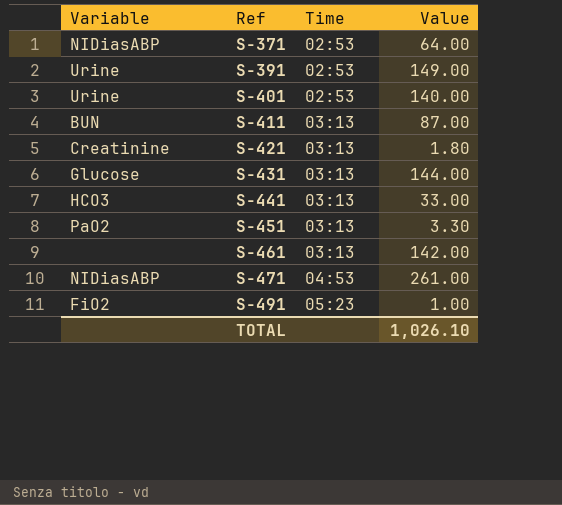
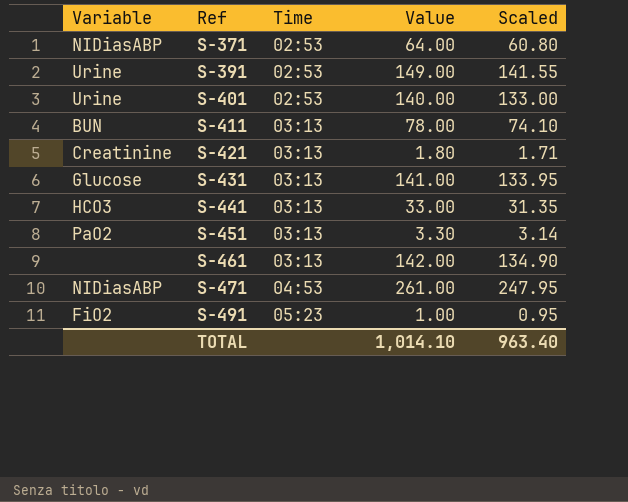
column Scaled | formula: none -> [Value] * 0.95
S-411 | Value: 87.00 -> 78.00
S-431 | Value: 144.00 -> 141.00
TOTAL | Value: 1,026.10 -> 1,014.10

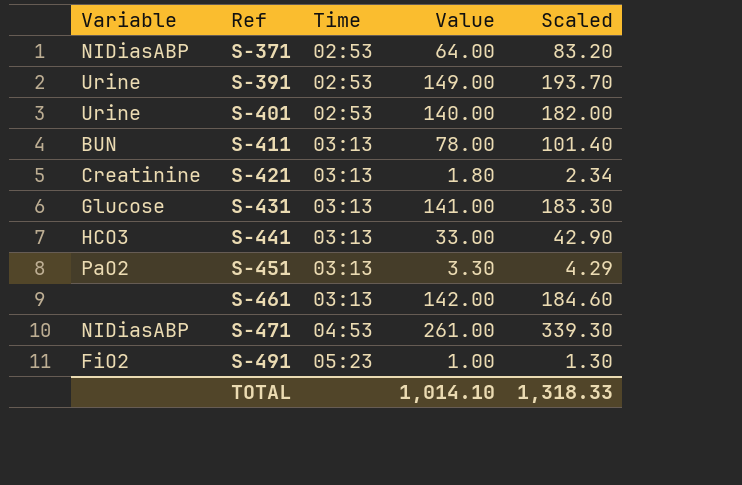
column Scaled | formula: [Value] * 0.95 -> [Value] * 1.3
TOTAL | Scaled: 963.40 -> 1,318.33

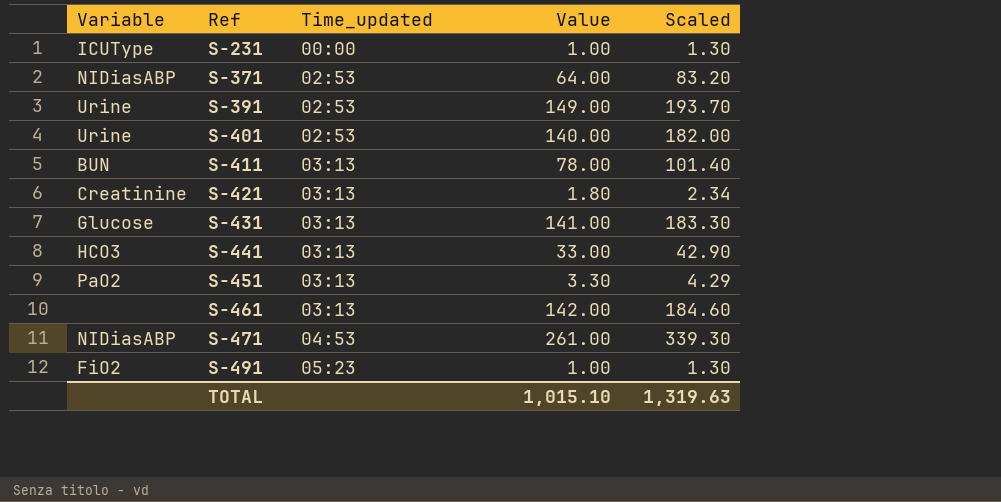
column name: Time -> Time_updated
row S-231: none -> ICUType | 00:00 | 1.00 | 1.30
TOTAL | Value: 1,014.10 -> 1,015.10
TOTAL | Scaled: 1,318.33 -> 1,319.63

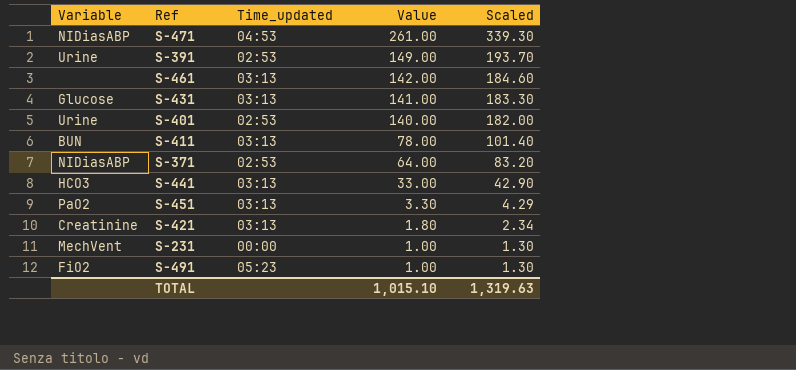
row order: Ref ascending -> Value descending
S-231 | Variable: ICUType -> MechVent

